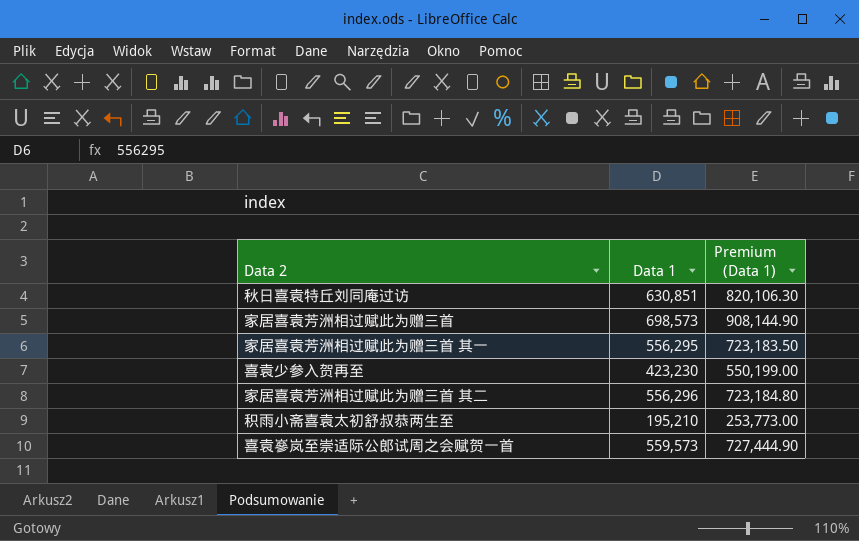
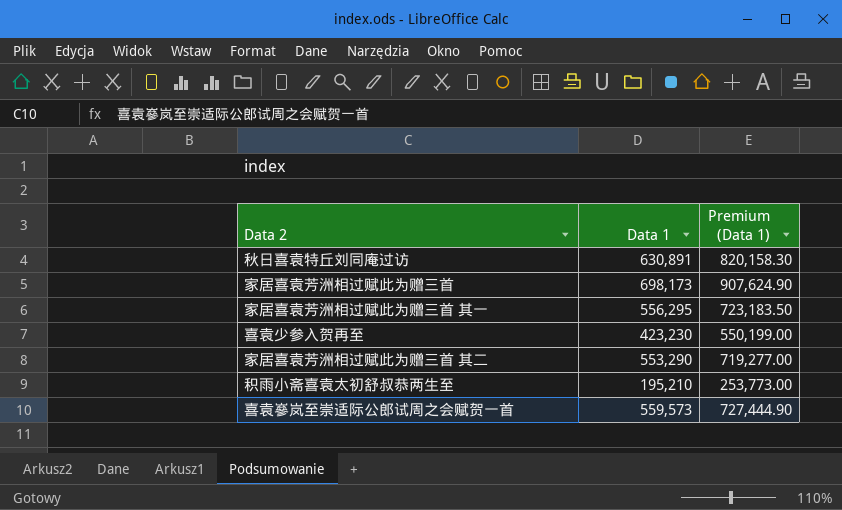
秋日喜袁特丘刘同庵过访 | Data 1: 630,851 -> 630,891
秋日喜袁特丘刘同庵过访 | Premium (Data 1): 820,106.30 -> 820,158.30
家居喜袁芳洲相过赋此为赠三首 | Data 1: 698,573 -> 698,173
家居喜袁芳洲相过赋此为赠三首 | Premium (Data 1): 908,144.90 -> 907,624.90
家居喜袁芳洲相过赋此为赠三首 其二 | Data 1: 556,296 -> 553,290
家居喜袁芳洲相过赋此为赠三首 其二 | Premium (Data 1): 723,184.80 -> 719,277.00

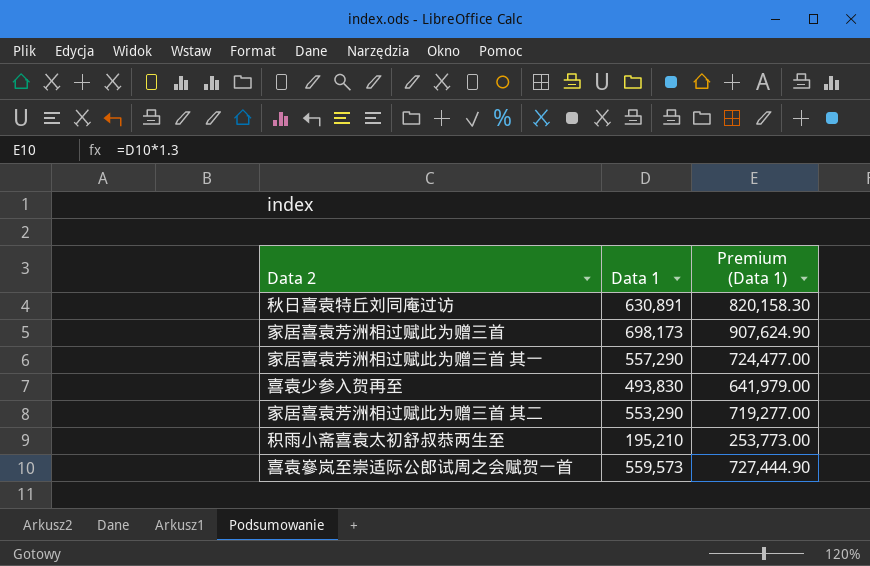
家居喜袁芳洲相过赋此为赠三首 其一 | Data 1: 556,295 -> 557,290
家居喜袁芳洲相过赋此为赠三首 其一 | Premium (Data 1): 723,183.50 -> 724,477.00
喜袁少参入贺再至 | Data 1: 423,230 -> 493,830
喜袁少参入贺再至 | Premium (Data 1): 550,199.00 -> 641,979.00

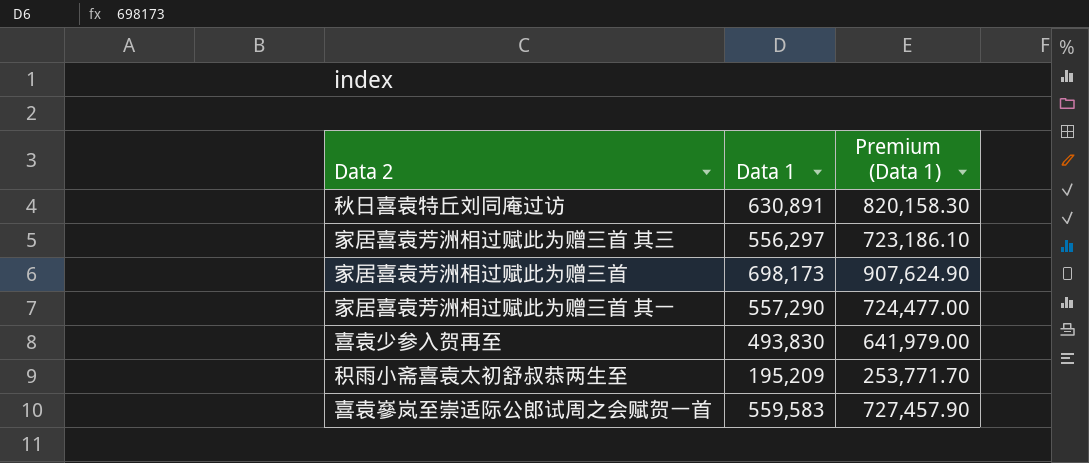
row 家居喜袁芳洲相过赋此为赠三首 其二: 553,290 | 719,277.00 -> none
row 家居喜袁芳洲相过赋此为赠三首 其三: none -> 556,297 | 723,186.10
积雨小斋喜袁太初舒叔恭两生至 | Data 1: 195,210 -> 195,209
积雨小斋喜袁太初舒叔恭两生至 | Premium (Data 1): 253,773.00 -> 253,771.70
喜袁嵾岚至崇适际公郎试周之会赋贺一首 | Data 1: 559,573 -> 559,583
喜袁嵾岚至崇适际公郎试周之会赋贺一首 | Premium (Data 1): 727,444.90 -> 727,457.90

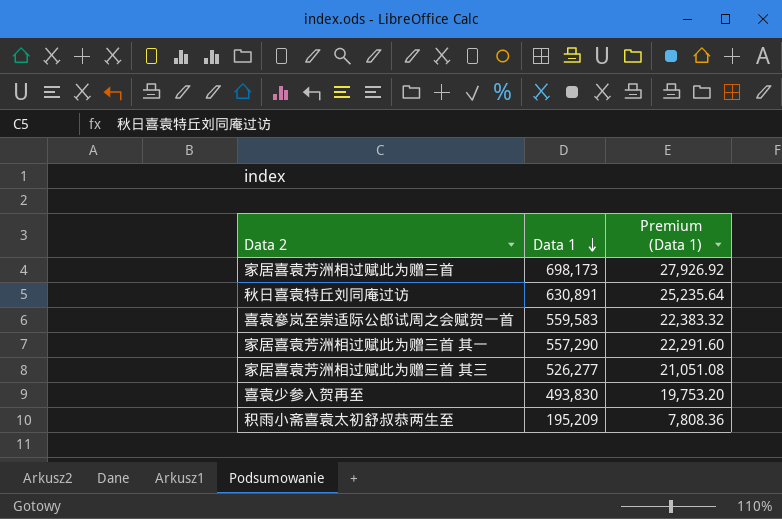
row order: none -> Data 1 descending
column Premium (Data 1) | formula: [Data 1] * 1.3 -> [Data 1] * 0.04
家居喜袁芳洲相过赋此为赠三首 其三 | Data 1: 556,297 -> 526,277

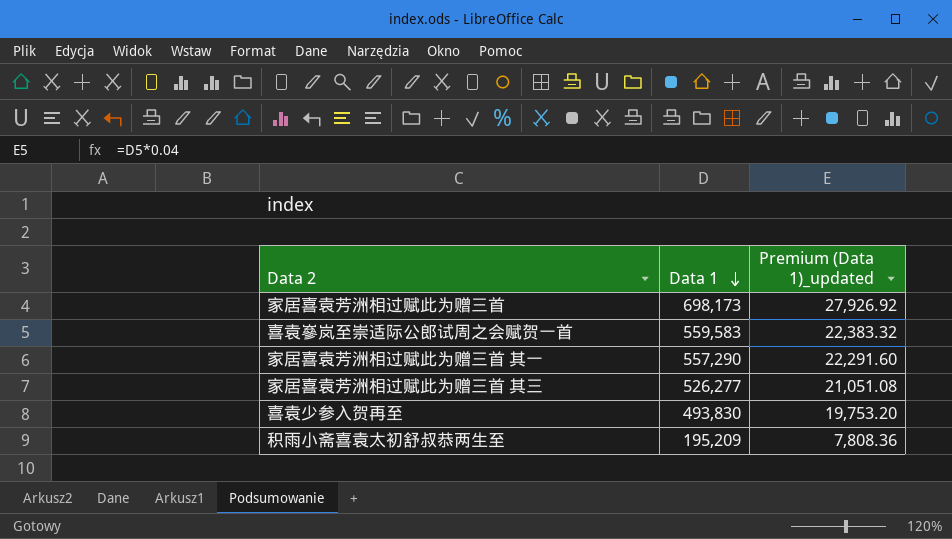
column name: Premium (Data 1) -> Premium (Data 1)_updated
row 秋日喜袁特丘刘同庵过访: 630,891 | 25,235.64 -> none

